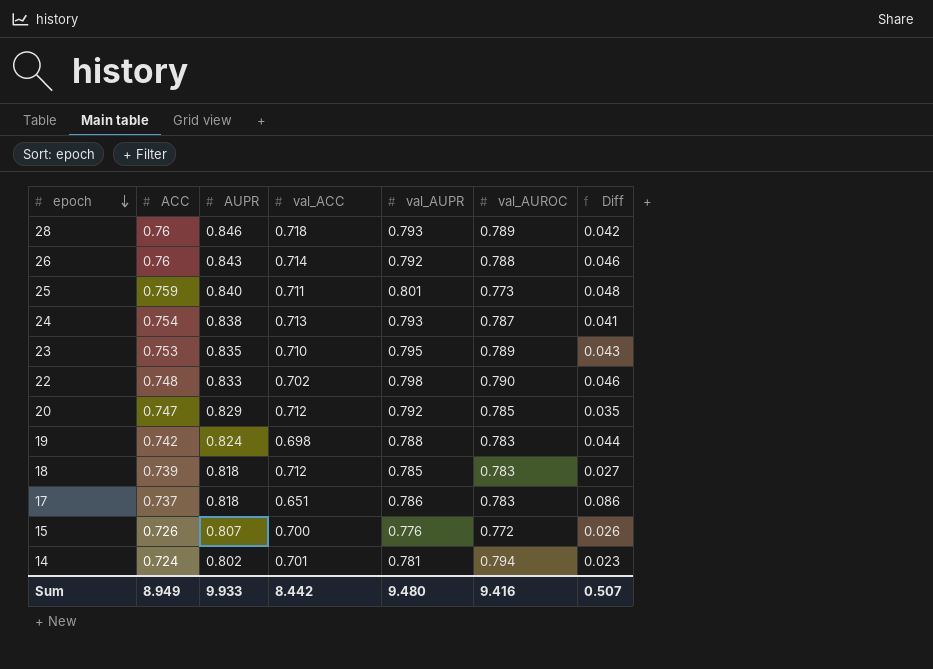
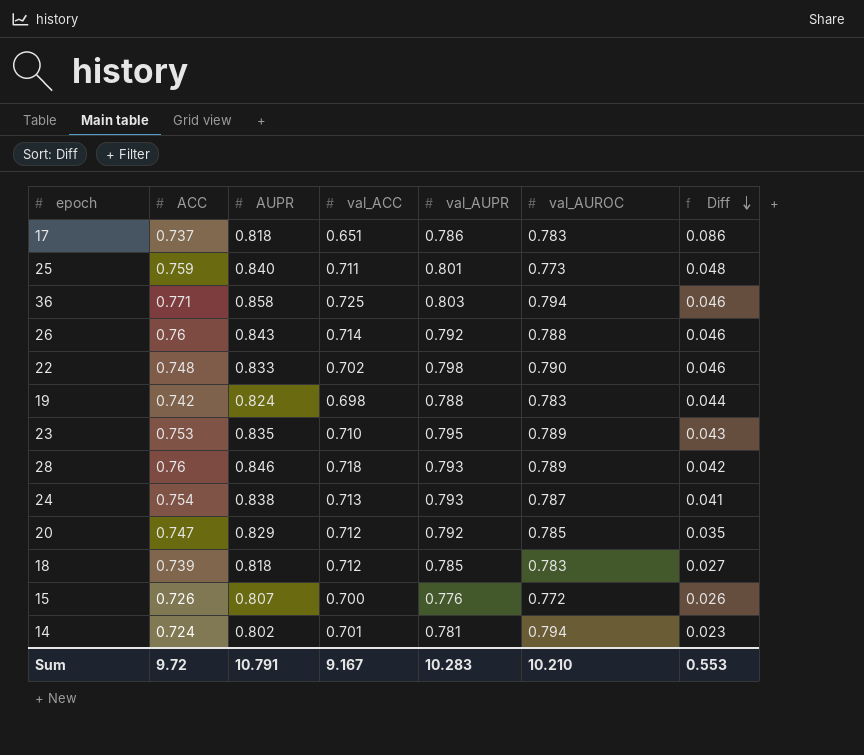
row order: epoch descending -> Diff descending
row 36: none -> 0.771 | 0.858 | 0.725 | 0.803 | 0.794 | 0.046
Sum | ACC: 8.949 -> 9.72
Sum | AUPR: 9.933 -> 10.791
Sum | val_ACC: 8.442 -> 9.167
Sum | val_AUPR: 9.480 -> 10.283
Sum | val_AUROC: 9.416 -> 10.210
Sum | Diff: 0.507 -> 0.553

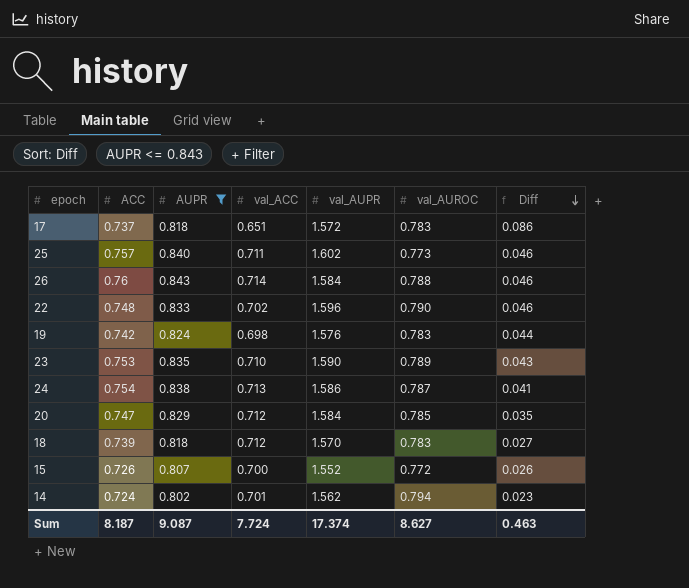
filter: none -> AUPR <= 0.843
17 | val_AUPR: 0.786 -> 1.572
25 | ACC: 0.759 -> 0.757
25 | val_AUPR: 0.801 -> 1.602
25 | Diff: 0.048 -> 0.046
26 | val_AUPR: 0.792 -> 1.584
22 | val_AUPR: 0.798 -> 1.596
19 | val_AUPR: 0.788 -> 1.576
23 | val_AUPR: 0.795 -> 1.590
24 | val_AUPR: 0.793 -> 1.586
20 | val_AUPR: 0.792 -> 1.584
18 | val_AUPR: 0.785 -> 1.570
15 | val_AUPR: 0.776 -> 1.552
14 | val_AUPR: 0.781 -> 1.562
Sum | ACC: 9.72 -> 8.187
Sum | AUPR: 10.791 -> 9.087
Sum | val_ACC: 9.167 -> 7.724
Sum | val_AUPR: 10.283 -> 17.374
Sum | val_AUROC: 10.210 -> 8.627
Sum | Diff: 0.553 -> 0.463

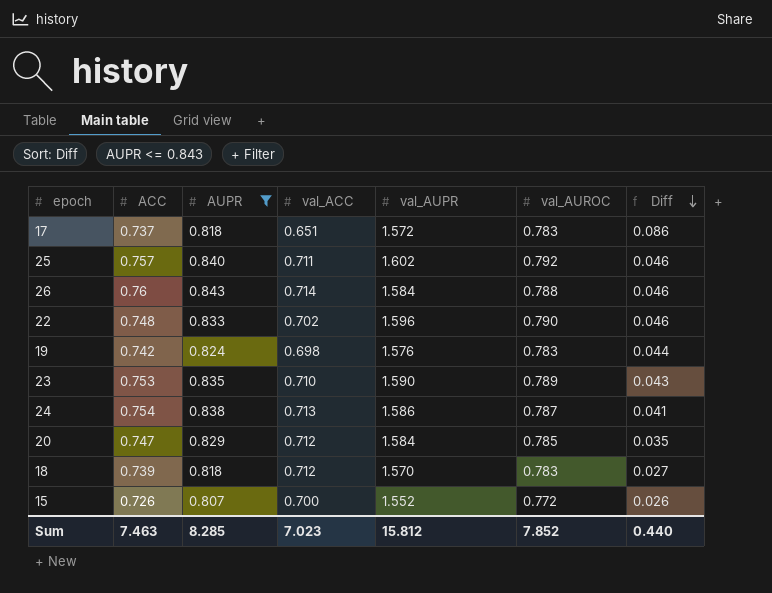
row 14: 0.724 | 0.802 | 0.701 | 1.562 | 0.794 | 0.023 -> none
25 | val_AUROC: 0.773 -> 0.792
Sum | ACC: 8.187 -> 7.463
Sum | AUPR: 9.087 -> 8.285
Sum | val_ACC: 7.724 -> 7.023
Sum | val_AUPR: 17.374 -> 15.812
Sum | val_AUROC: 8.627 -> 7.852
Sum | Diff: 0.463 -> 0.440

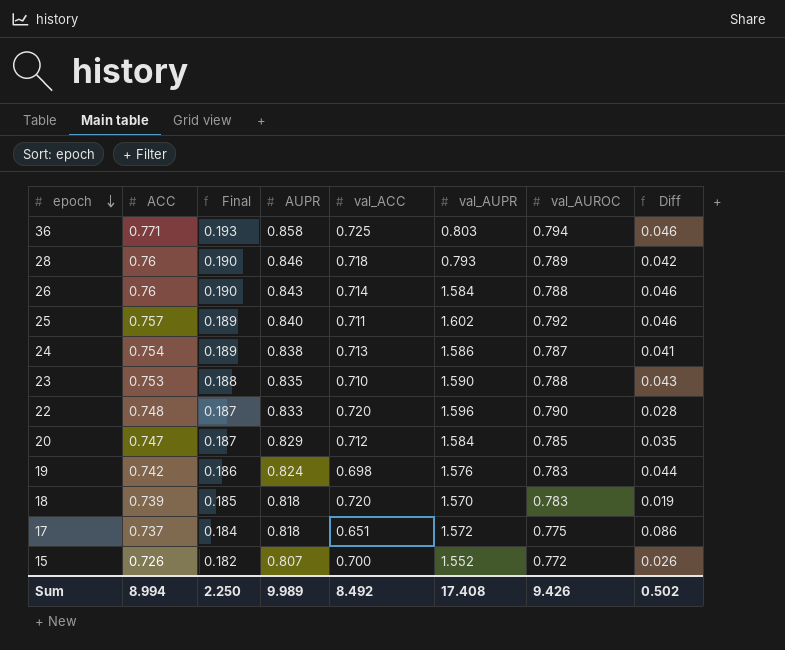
filter: AUPR <= 0.843 -> none
row order: Diff descending -> epoch descending
column Final | formula: none -> [ACC] * 0.25
23 | val_AUROC: 0.789 -> 0.788
22 | val_ACC: 0.702 -> 0.720
22 | Diff: 0.046 -> 0.028
18 | val_ACC: 0.712 -> 0.720
18 | Diff: 0.027 -> 0.019
17 | val_AUROC: 0.783 -> 0.775
Sum | ACC: 7.463 -> 8.994
Sum | AUPR: 8.285 -> 9.989
Sum | val_ACC: 7.023 -> 8.492
Sum | val_AUPR: 15.812 -> 17.408
Sum | val_AUROC: 7.852 -> 9.426
Sum | Diff: 0.440 -> 0.502

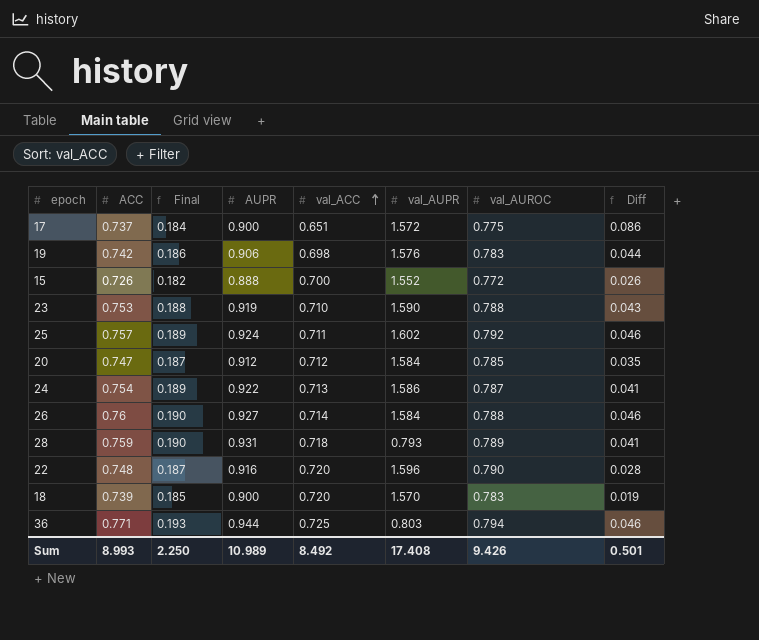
row order: epoch descending -> val_ACC ascending
17 | AUPR: 0.818 -> 0.900
19 | AUPR: 0.824 -> 0.906
15 | AUPR: 0.807 -> 0.888
23 | AUPR: 0.835 -> 0.919
25 | AUPR: 0.840 -> 0.924
20 | AUPR: 0.829 -> 0.912
24 | AUPR: 0.838 -> 0.922
26 | AUPR: 0.843 -> 0.927
28 | ACC: 0.76 -> 0.759
28 | AUPR: 0.846 -> 0.931
28 | Diff: 0.042 -> 0.041
22 | AUPR: 0.833 -> 0.916
18 | AUPR: 0.818 -> 0.900
36 | AUPR: 0.858 -> 0.944
Sum | ACC: 8.994 -> 8.993
Sum | AUPR: 9.989 -> 10.989
Sum | Diff: 0.502 -> 0.501

